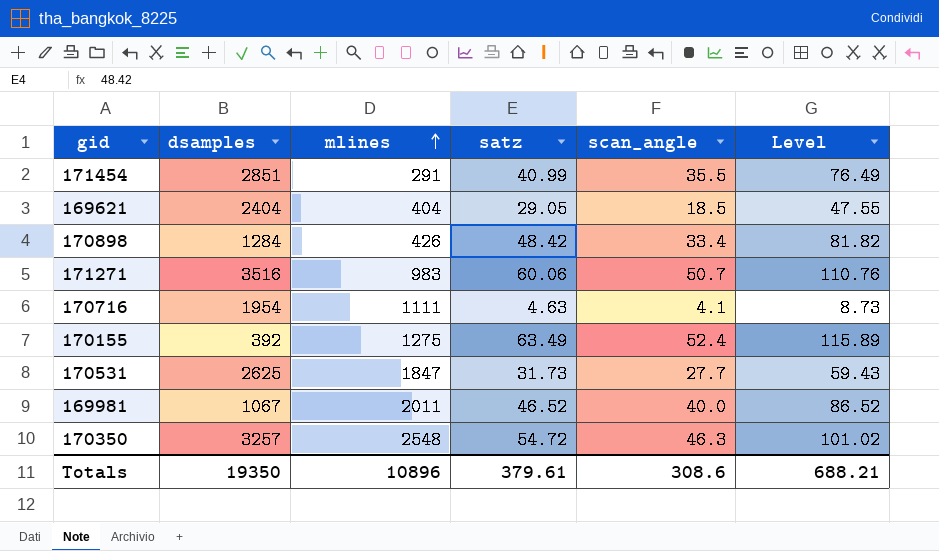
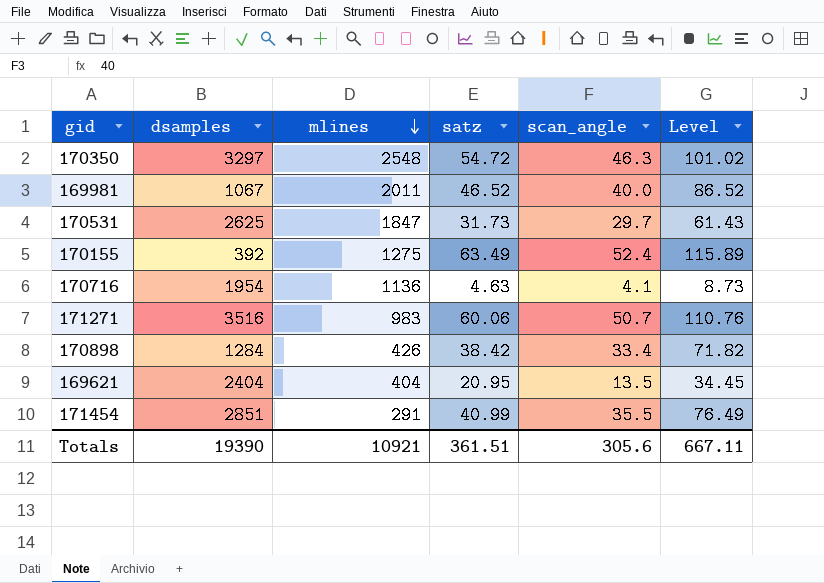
row order: mlines ascending -> mlines descending
170350 | dsamples: 3257 -> 3297
170531 | scan_angle: 27.7 -> 29.7
170531 | Level: 59.43 -> 61.43
170716 | mlines: 1111 -> 1136
170898 | satz: 48.42 -> 38.42
170898 | Level: 81.82 -> 71.82
169621 | satz: 29.05 -> 20.95
169621 | scan_angle: 18.5 -> 13.5
169621 | Level: 47.55 -> 34.45
Totals | dsamples: 19350 -> 19390
Totals | mlines: 10896 -> 10921
Totals | satz: 379.61 -> 361.51
Totals | scan_angle: 308.6 -> 305.6
Totals | Level: 688.21 -> 667.11

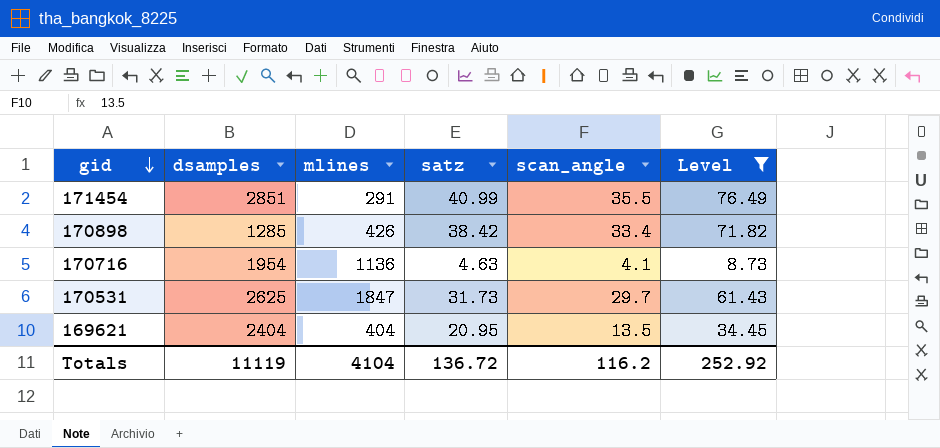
filter: none -> Level <= 76.49
row order: mlines descending -> gid descending
170898 | dsamples: 1284 -> 1285
Totals | dsamples: 19390 -> 11119
Totals | mlines: 10921 -> 4104
Totals | satz: 361.51 -> 136.72
Totals | scan_angle: 305.6 -> 116.2
Totals | Level: 667.11 -> 252.92

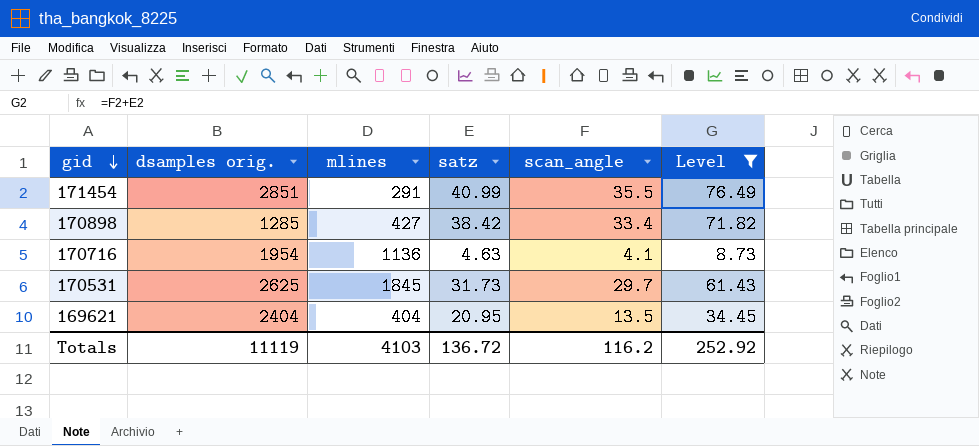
column name: dsamples -> dsamples orig.
170898 | mlines: 426 -> 427
170531 | mlines: 1847 -> 1845
Totals | mlines: 4104 -> 4103

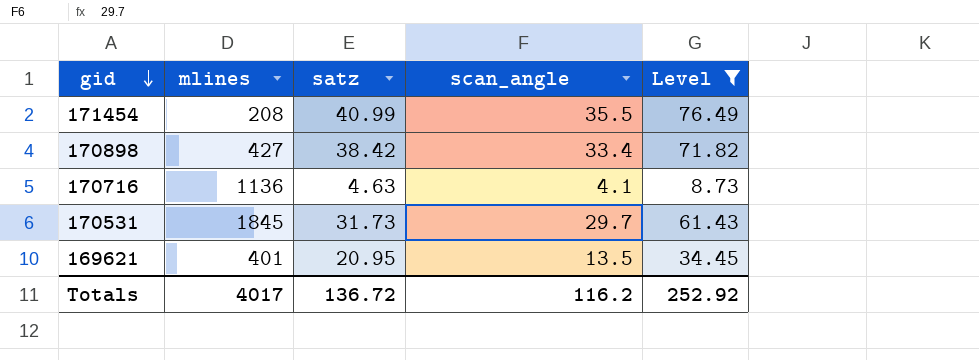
column dsamples orig. | position: 2 -> none
171454 | mlines: 291 -> 208
169621 | mlines: 404 -> 401
Totals | mlines: 4103 -> 4017

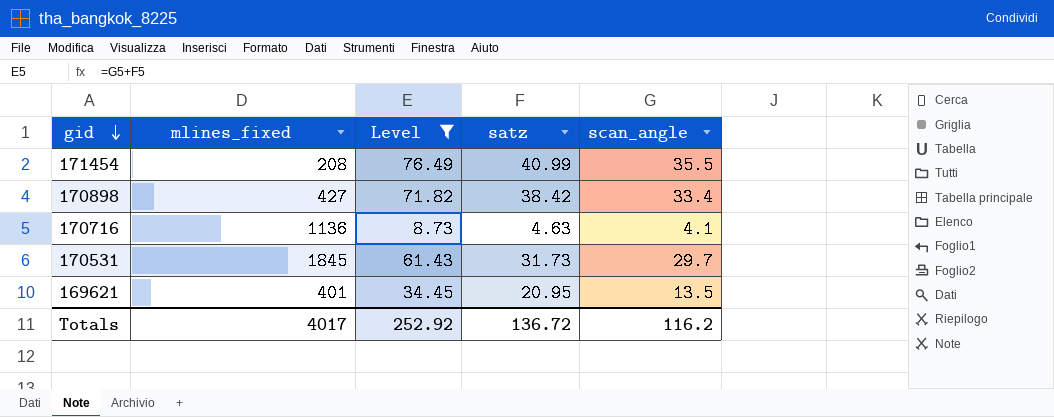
column name: mlines -> mlines_fixed
column Level | position: 5 -> 3

